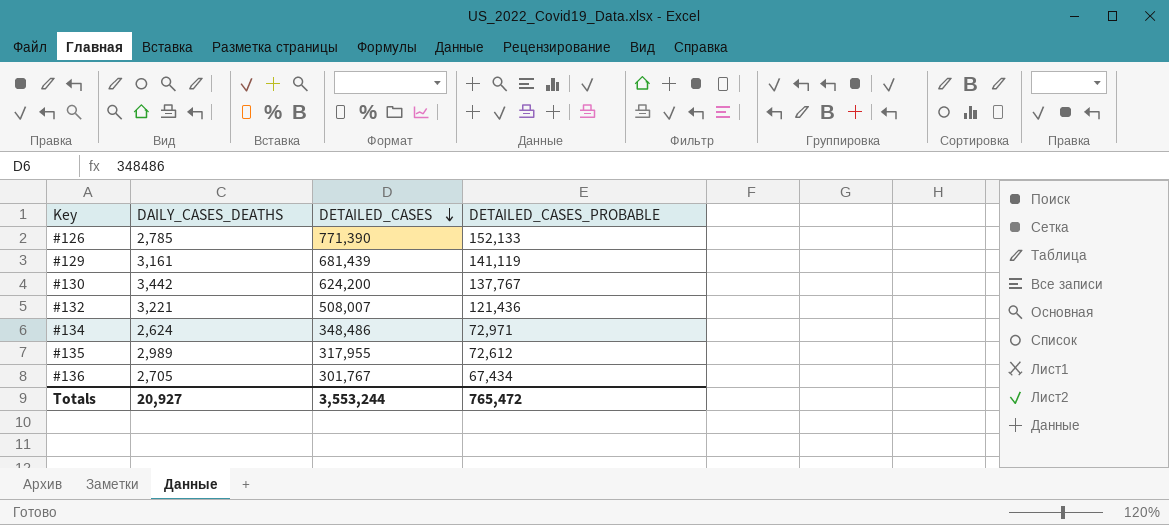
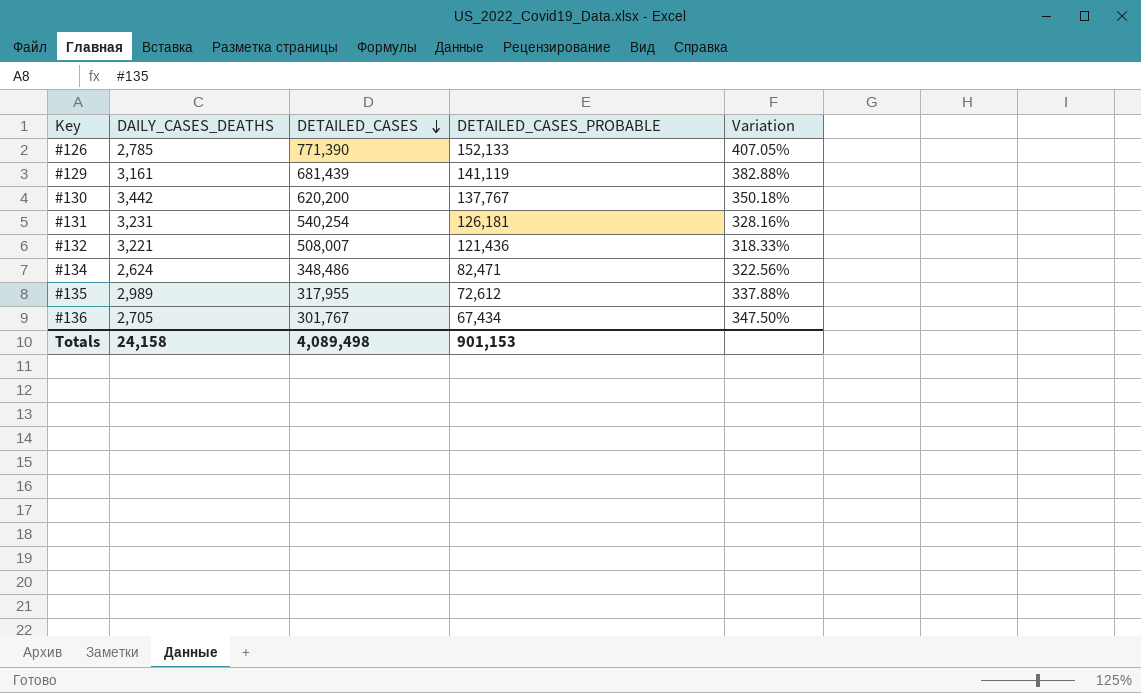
column Variation | formula: none -> ([DETAILED_CASES] - [DETAILED_CASES_PROBABLE]) / [DETAILED_CASES_PROBABLE]
#130 | DETAILED_CASES: 624,200 -> 620,200
row #131: none -> 3,231 | 540,254 | 126,181 | 328.16%
#134 | DETAILED_CASES_PROBABLE: 72,971 -> 82,471
Totals | DAILY_CASES_DEATHS: 20,927 -> 24,158
Totals | DETAILED_CASES: 3,553,244 -> 4,089,498
Totals | DETAILED_CASES_PROBABLE: 765,472 -> 901,153

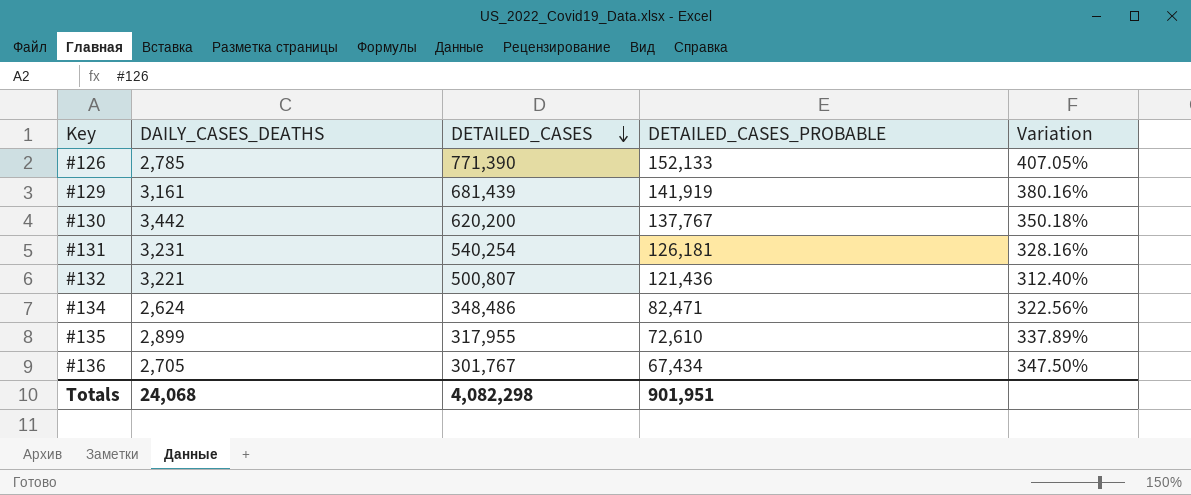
#129 | DETAILED_CASES_PROBABLE: 141,119 -> 141,919
#129 | Variation: 382.88% -> 380.16%
#132 | DETAILED_CASES: 508,007 -> 500,807
#132 | Variation: 318.33% -> 312.40%
#135 | DAILY_CASES_DEATHS: 2,989 -> 2,899
#135 | DETAILED_CASES_PROBABLE: 72,612 -> 72,610
#135 | Variation: 337.88% -> 337.89%
Totals | DAILY_CASES_DEATHS: 24,158 -> 24,068
Totals | DETAILED_CASES: 4,089,498 -> 4,082,298
Totals | DETAILED_CASES_PROBABLE: 901,153 -> 901,951

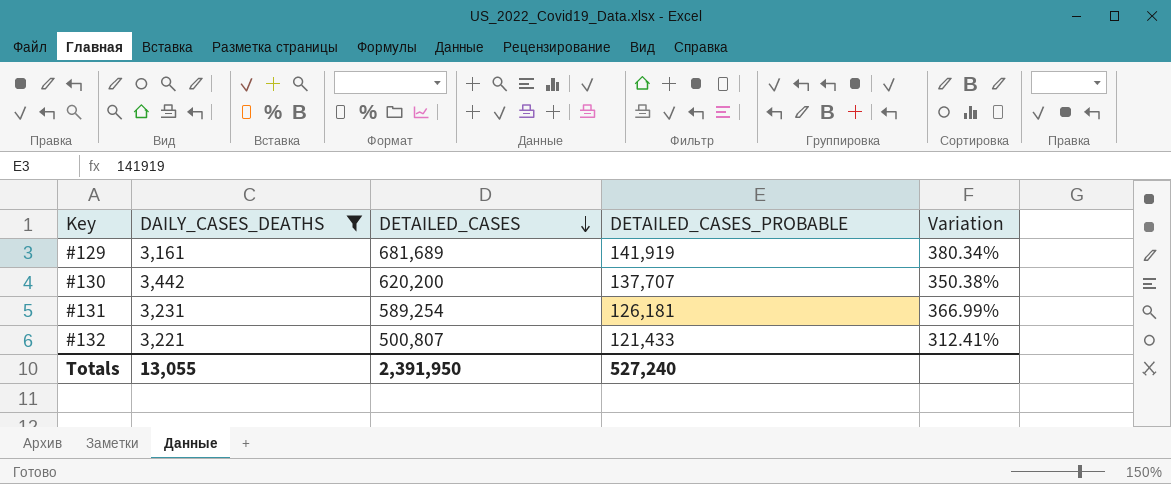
filter: none -> DAILY_CASES_DEATHS >= 3,161
#129 | DETAILED_CASES: 681,439 -> 681,689
#129 | Variation: 380.16% -> 380.34%
#130 | DETAILED_CASES_PROBABLE: 137,767 -> 137,707
#130 | Variation: 350.18% -> 350.38%
#131 | DETAILED_CASES: 540,254 -> 589,254
#131 | Variation: 328.16% -> 366.99%
#132 | DETAILED_CASES_PROBABLE: 121,436 -> 121,433
#132 | Variation: 312.40% -> 312.41%
Totals | DAILY_CASES_DEATHS: 24,068 -> 13,055
Totals | DETAILED_CASES: 4,082,298 -> 2,391,950
Totals | DETAILED_CASES_PROBABLE: 901,951 -> 527,240

